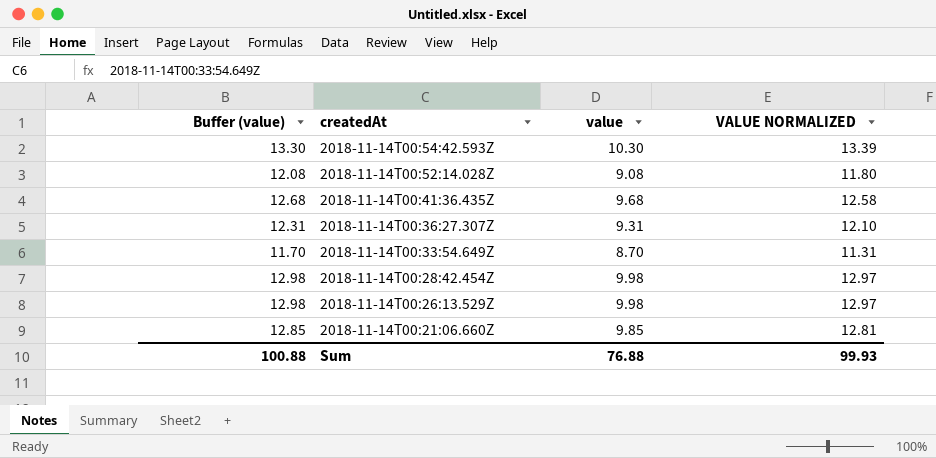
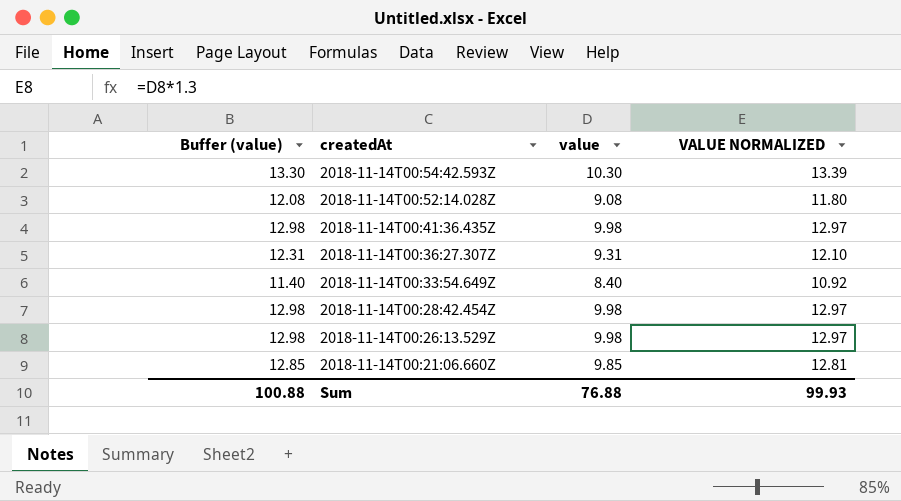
2018-11-14T00:41:36.435Z | Buffer (value): 12.68 -> 12.98
2018-11-14T00:41:36.435Z | value: 9.68 -> 9.98
2018-11-14T00:41:36.435Z | VALUE NORMALIZED: 12.58 -> 12.97
2018-11-14T00:33:54.649Z | Buffer (value): 11.70 -> 11.40
2018-11-14T00:33:54.649Z | value: 8.70 -> 8.40
2018-11-14T00:33:54.649Z | VALUE NORMALIZED: 11.31 -> 10.92

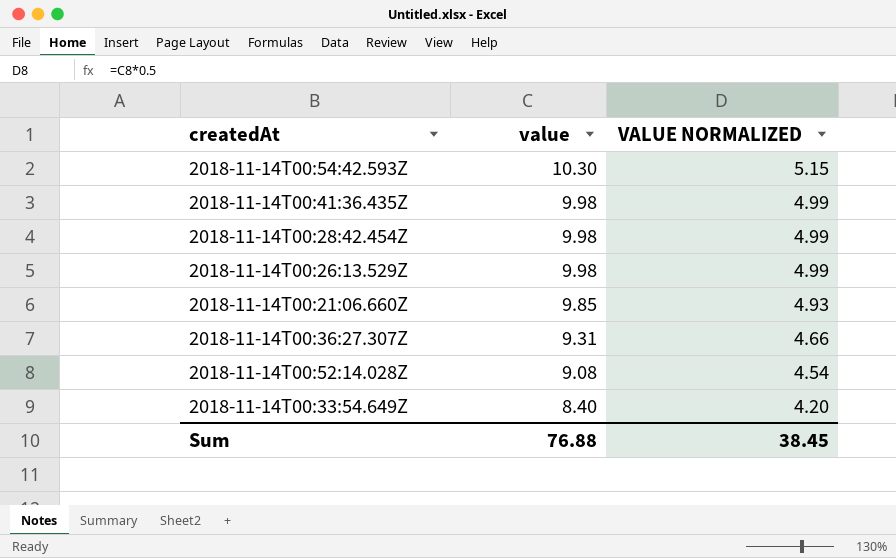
row order: createdAt descending -> value descending
column Buffer (value) | formula: [value] + 3 -> none
column VALUE NORMALIZED | formula: [value] * 1.3 -> [value] * 0.5
Sum | VALUE NORMALIZED: 99.93 -> 38.45

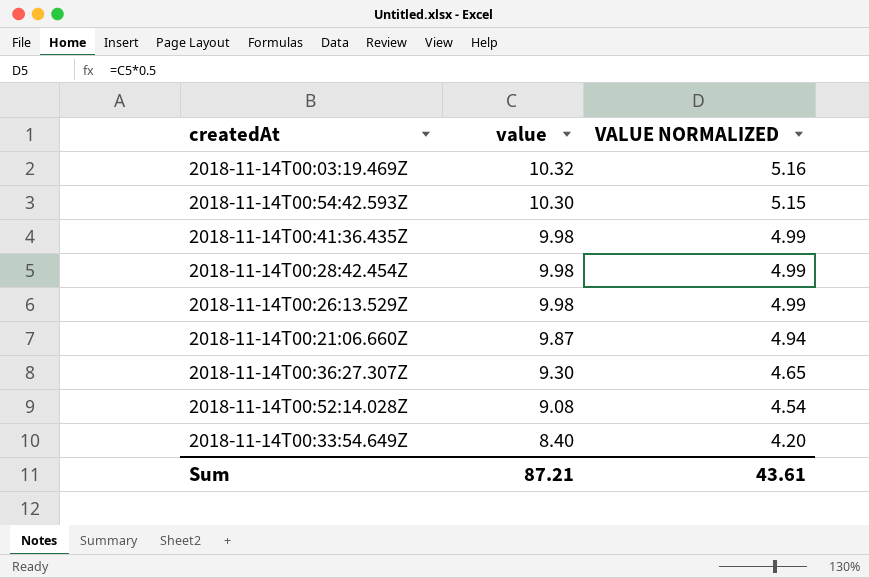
row 2018-11-14T00:03:19.469Z: none -> 10.32 | 5.16
2018-11-14T00:21:06.660Z | value: 9.85 -> 9.87
2018-11-14T00:21:06.660Z | VALUE NORMALIZED: 4.93 -> 4.94
2018-11-14T00:36:27.307Z | value: 9.31 -> 9.30
2018-11-14T00:36:27.307Z | VALUE NORMALIZED: 4.66 -> 4.65
Sum | value: 76.88 -> 87.21
Sum | VALUE NORMALIZED: 38.45 -> 43.61

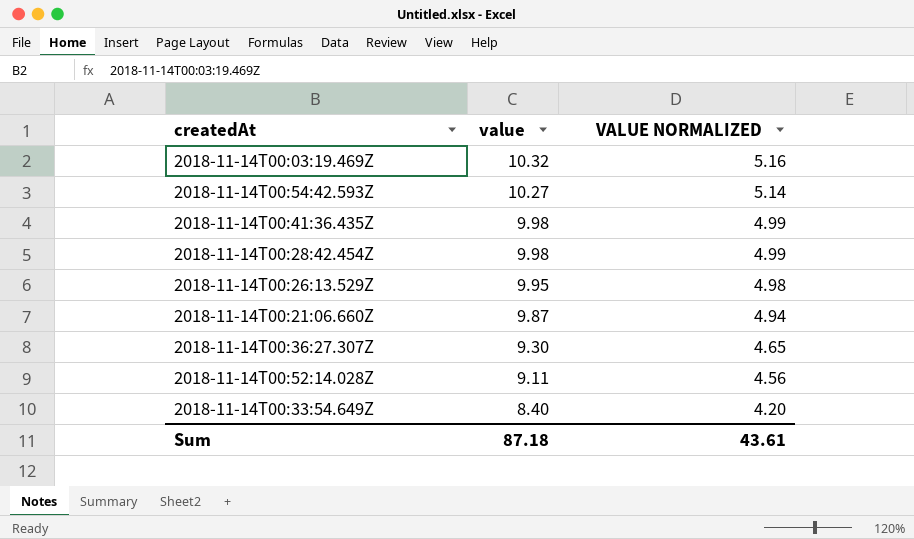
2018-11-14T00:54:42.593Z | value: 10.30 -> 10.27
2018-11-14T00:54:42.593Z | VALUE NORMALIZED: 5.15 -> 5.14
2018-11-14T00:26:13.529Z | value: 9.98 -> 9.95
2018-11-14T00:26:13.529Z | VALUE NORMALIZED: 4.99 -> 4.98
2018-11-14T00:52:14.028Z | value: 9.08 -> 9.11
2018-11-14T00:52:14.028Z | VALUE NORMALIZED: 4.54 -> 4.56
Sum | value: 87.21 -> 87.18

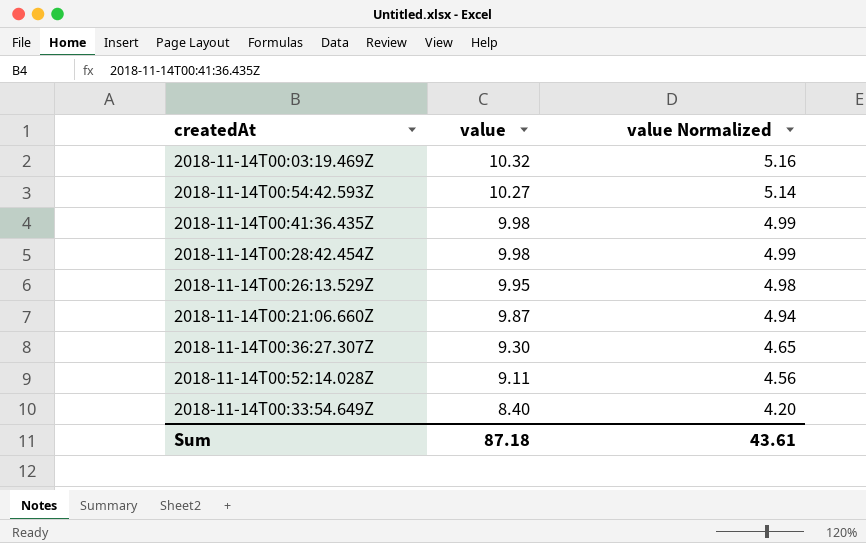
column name: VALUE NORMALIZED -> value Normalized

